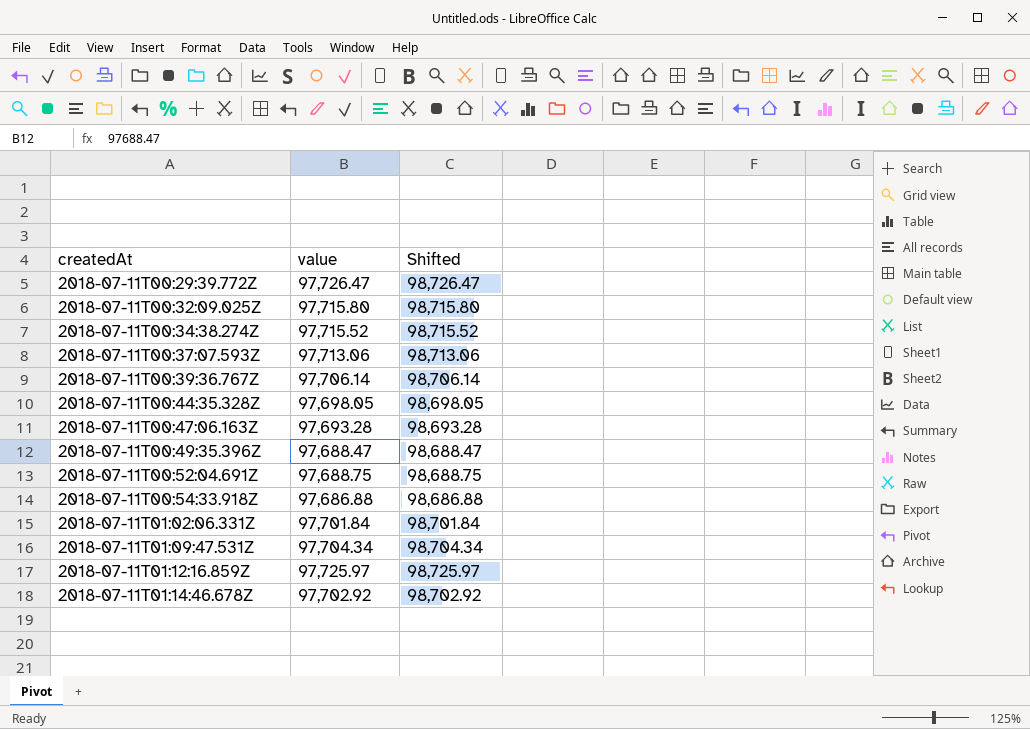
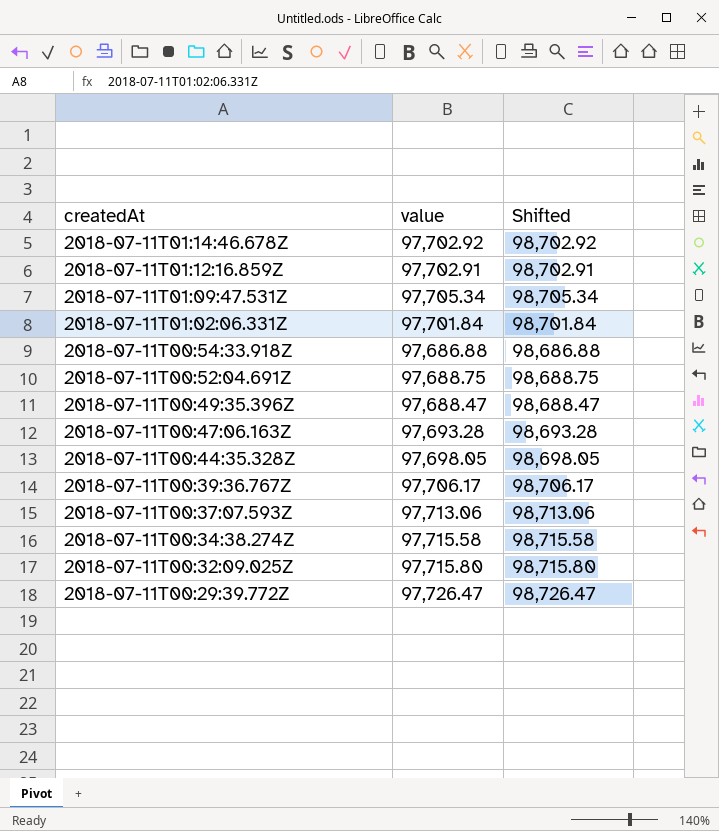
row order: createdAt ascending -> createdAt descending
2018-07-11T01:12:16.859Z | value: 97,725.97 -> 97,702.91
2018-07-11T01:12:16.859Z | Shifted: 98,725.97 -> 98,702.91
2018-07-11T01:09:47.531Z | value: 97,704.34 -> 97,705.34
2018-07-11T01:09:47.531Z | Shifted: 98,704.34 -> 98,705.34
2018-07-11T00:39:36.767Z | value: 97,706.14 -> 97,706.17
2018-07-11T00:39:36.767Z | Shifted: 98,706.14 -> 98,706.17
2018-07-11T00:34:38.274Z | value: 97,715.52 -> 97,715.58
2018-07-11T00:34:38.274Z | Shifted: 98,715.52 -> 98,715.58

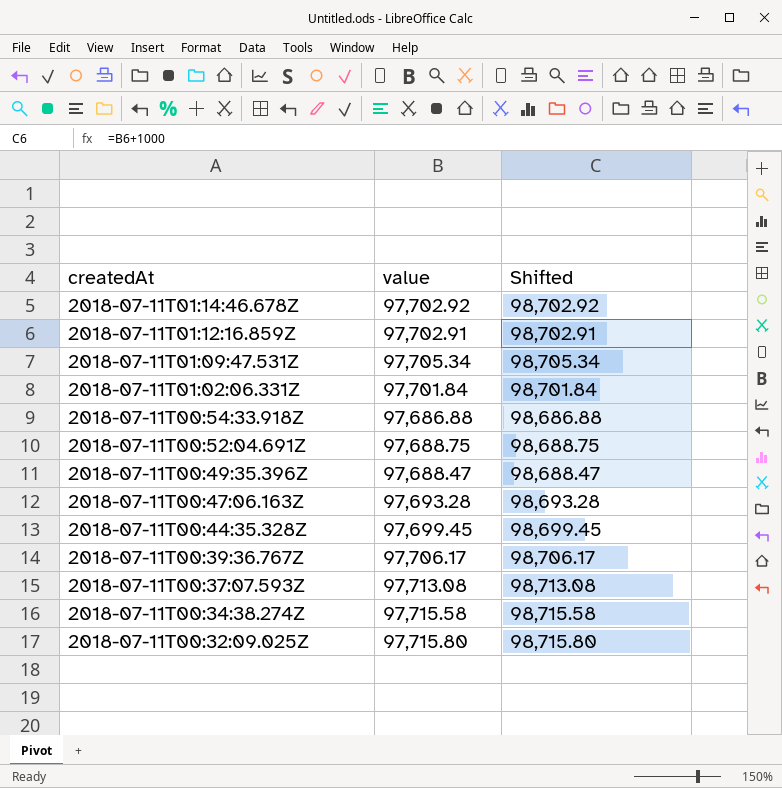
row 2018-07-11T00:29:39.772Z: 97,726.47 | 98,726.47 -> none
2018-07-11T00:44:35.328Z | value: 97,698.05 -> 97,699.45
2018-07-11T00:44:35.328Z | Shifted: 98,698.05 -> 98,699.45
2018-07-11T00:37:07.593Z | value: 97,713.06 -> 97,713.08
2018-07-11T00:37:07.593Z | Shifted: 98,713.06 -> 98,713.08

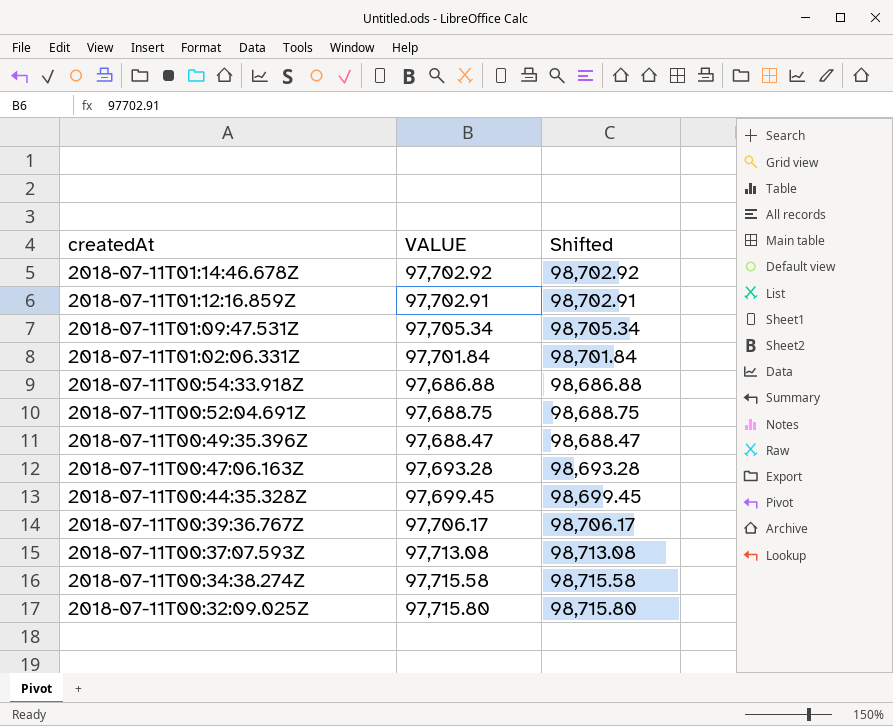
column name: value -> VALUE

